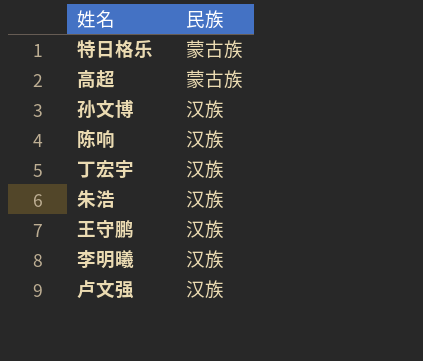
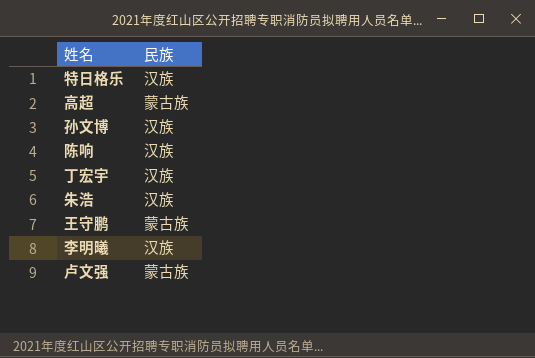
特日格乐 | 民族: 蒙古族 -> 汉族
王守鹏 | 民族: 汉族 -> 蒙古族
卢文强 | 民族: 汉族 -> 蒙古族

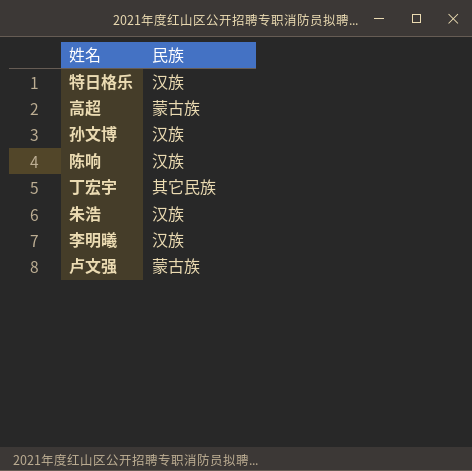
row 王守鹏: 蒙古族 -> none
丁宏宇 | 民族: 汉族 -> 其它民族

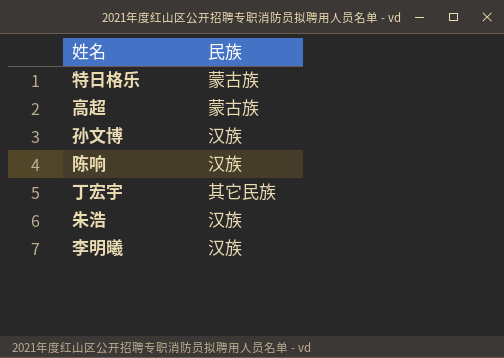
row 卢文强: 蒙古族 -> none
特日格乐 | 民族: 汉族 -> 蒙古族

